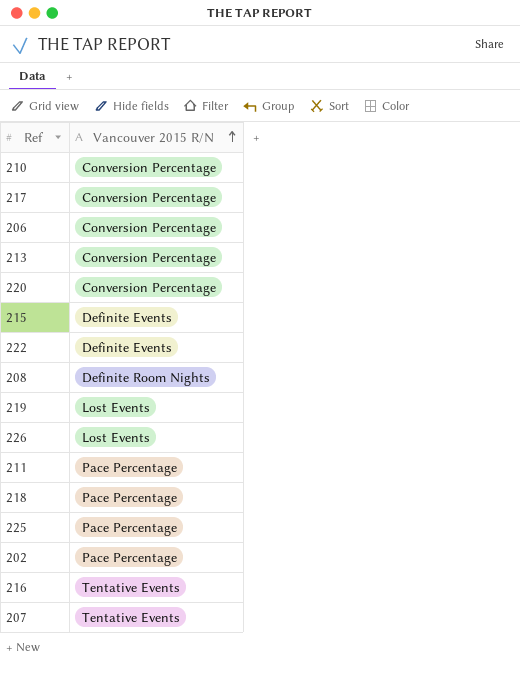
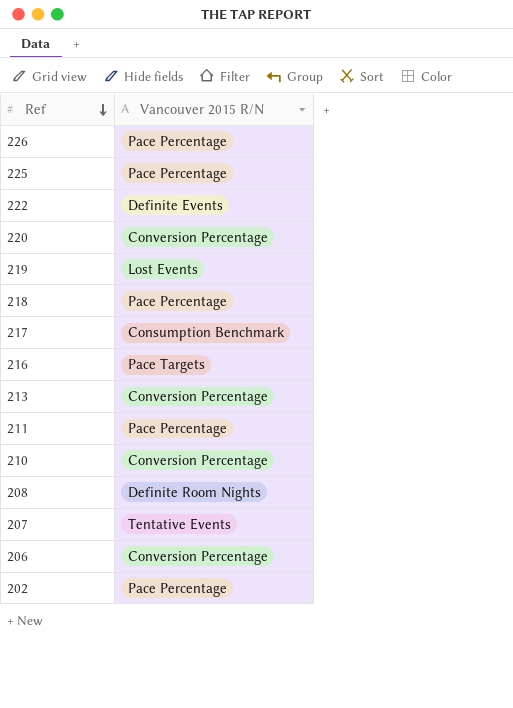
row order: Vancouver 2015 R/N ascending -> Ref descending
row 215: Definite Events -> none
226 | Vancouver 2015 R/N: Lost Events -> Pace Percentage
217 | Vancouver 2015 R/N: Conversion Percentage -> Consumption Benchmark
216 | Vancouver 2015 R/N: Tentative Events -> Pace Targets

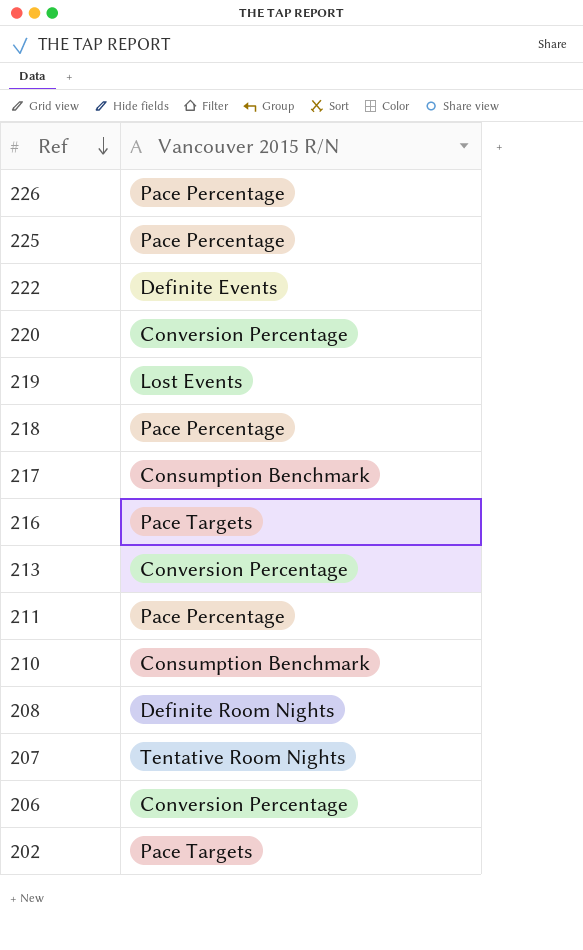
210 | Vancouver 2015 R/N: Conversion Percentage -> Consumption Benchmark
207 | Vancouver 2015 R/N: Tentative Events -> Tentative Room Nights
202 | Vancouver 2015 R/N: Pace Percentage -> Pace Targets

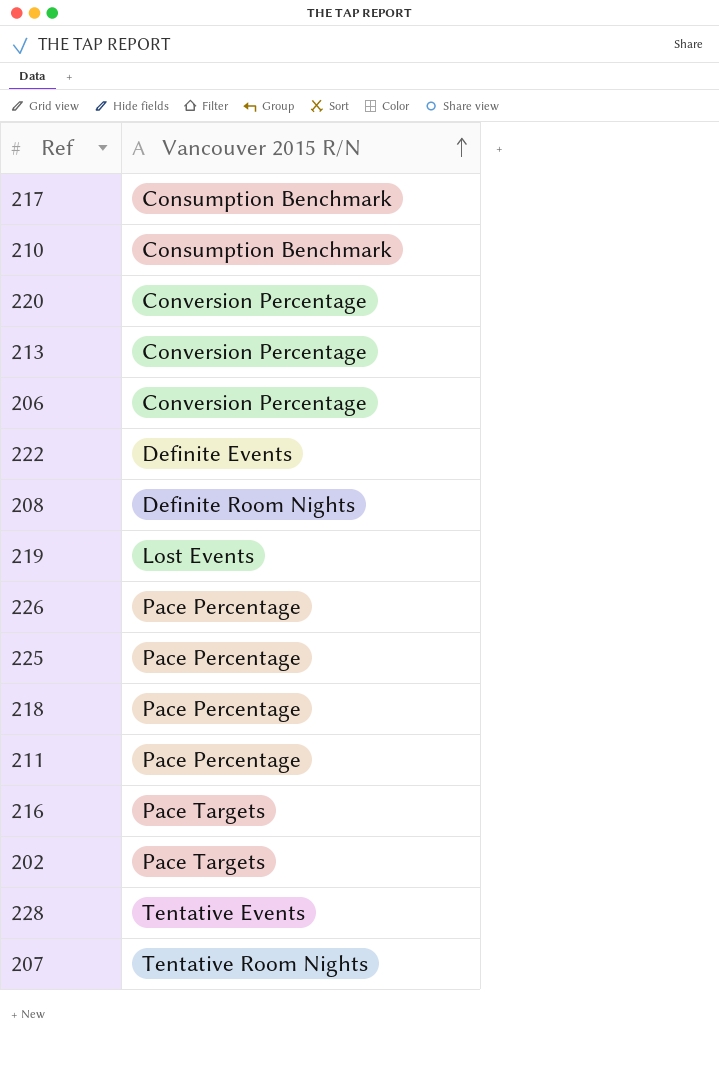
row order: Ref descending -> Vancouver 2015 R/N ascending
row 228: none -> Tentative Events

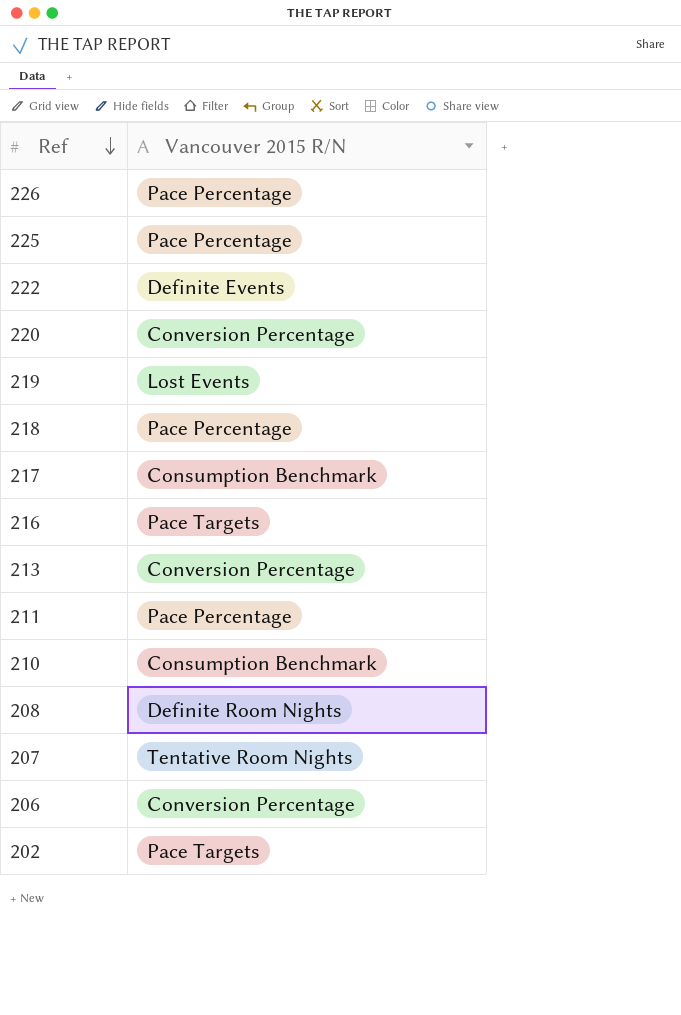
row order: Vancouver 2015 R/N ascending -> Ref descending
row 228: Tentative Events -> none

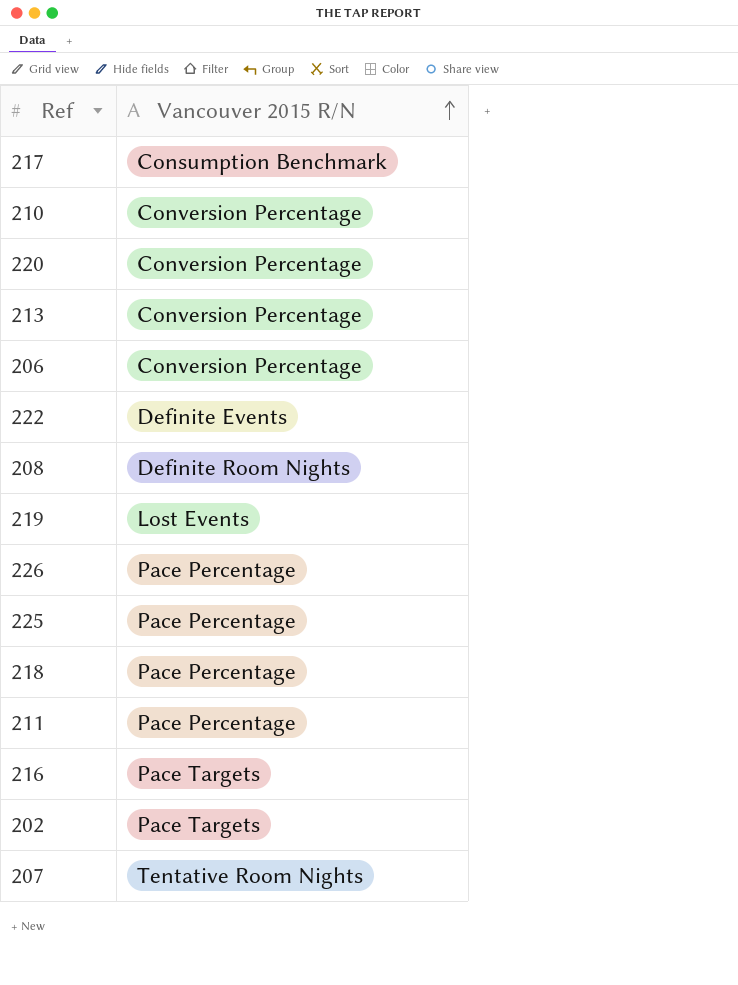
row order: Ref descending -> Vancouver 2015 R/N ascending
210 | Vancouver 2015 R/N: Consumption Benchmark -> Conversion Percentage

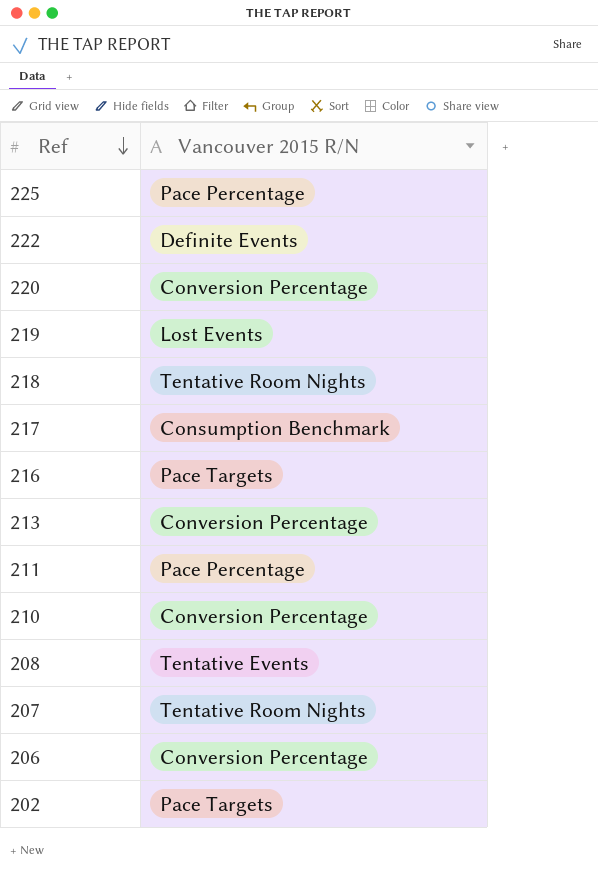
row order: Vancouver 2015 R/N ascending -> Ref descending
row 226: Pace Percentage -> none
218 | Vancouver 2015 R/N: Pace Percentage -> Tentative Room Nights
208 | Vancouver 2015 R/N: Definite Room Nights -> Tentative Events

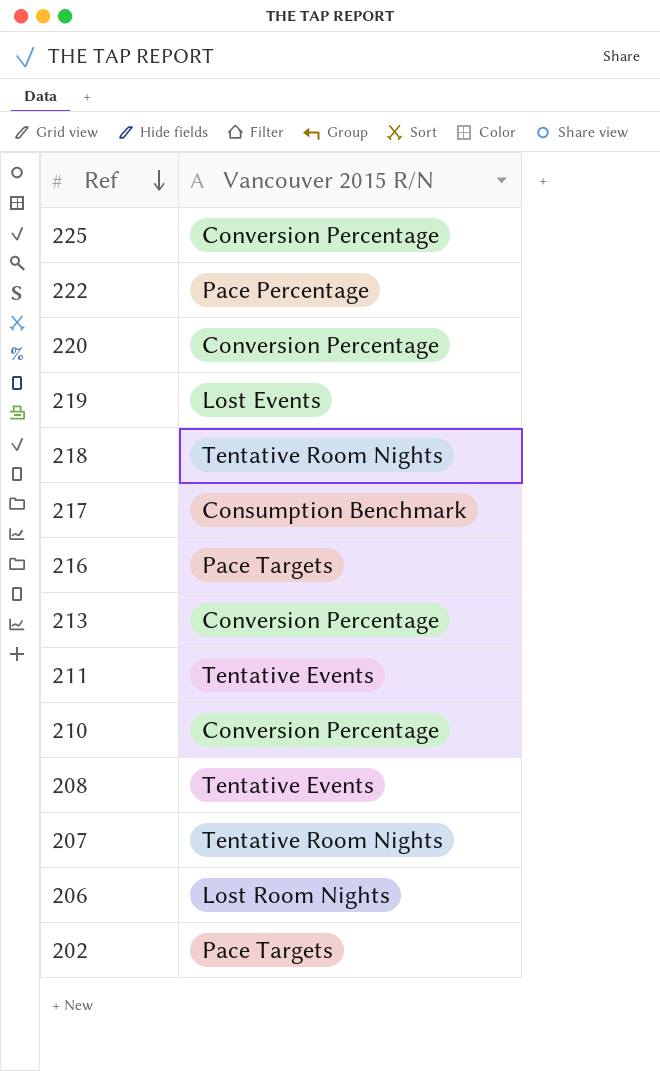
225 | Vancouver 2015 R/N: Pace Percentage -> Conversion Percentage
222 | Vancouver 2015 R/N: Definite Events -> Pace Percentage
211 | Vancouver 2015 R/N: Pace Percentage -> Tentative Events
206 | Vancouver 2015 R/N: Conversion Percentage -> Lost Room Nights

